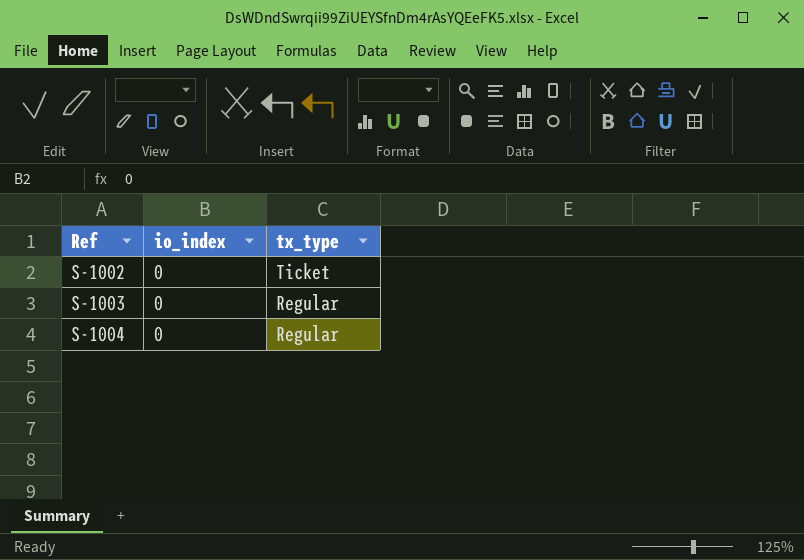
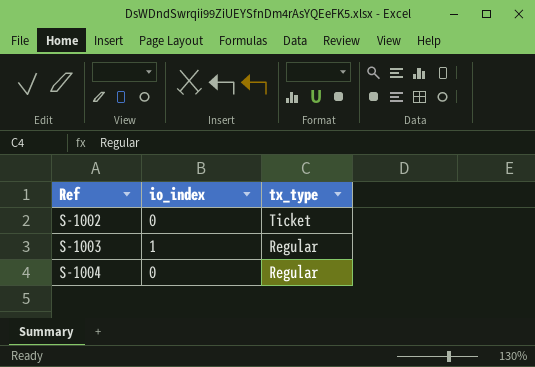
S-1003 | io_index: 0 -> 1

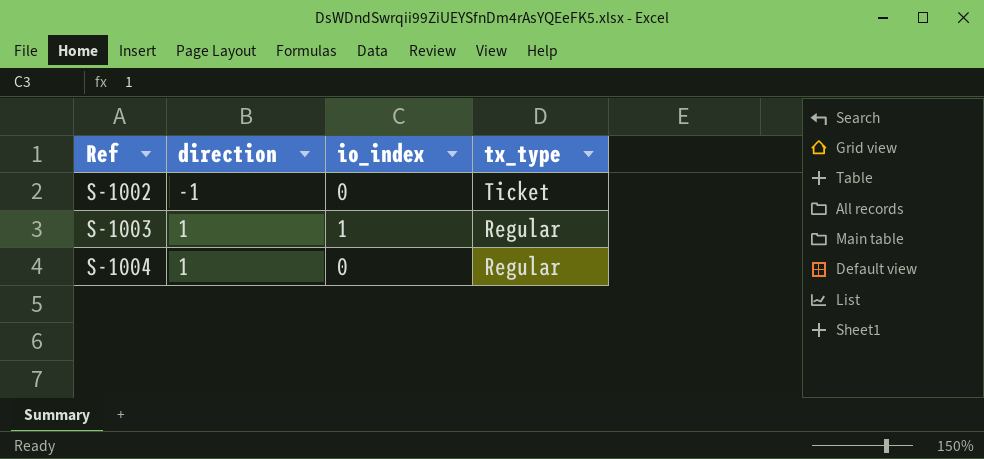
column direction | position: none -> 2

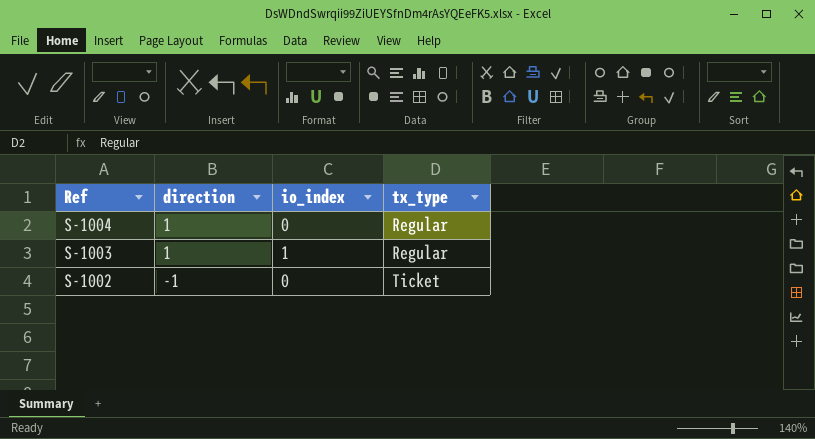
row order: Ref ascending -> Ref descending

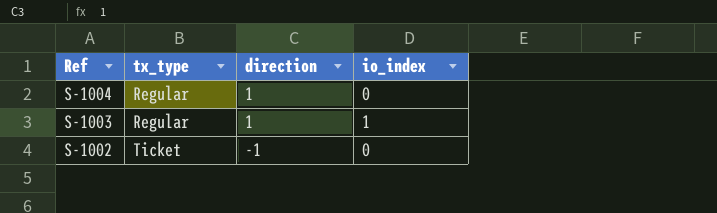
column tx_type | position: 4 -> 2

